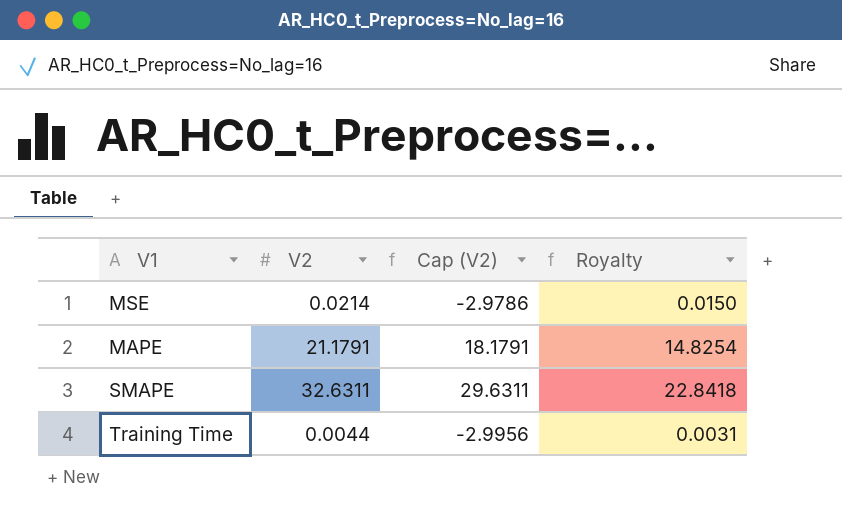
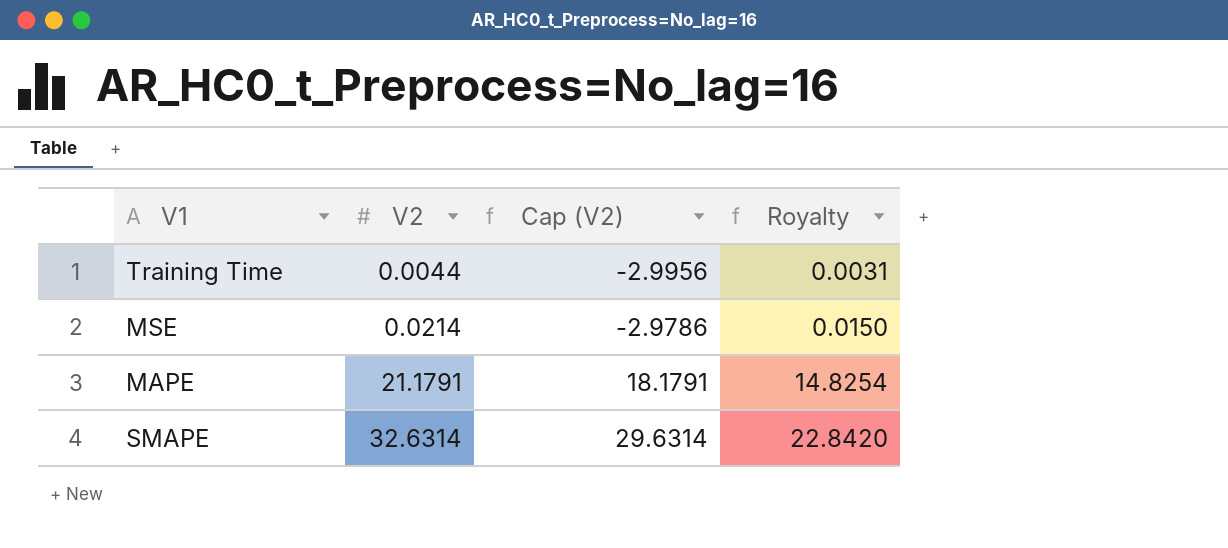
row order: none -> V2 ascending
SMAPE | V2: 32.6311 -> 32.6314
SMAPE | Cap (V2): 29.6311 -> 29.6314
SMAPE | Royalty: 22.8418 -> 22.8420

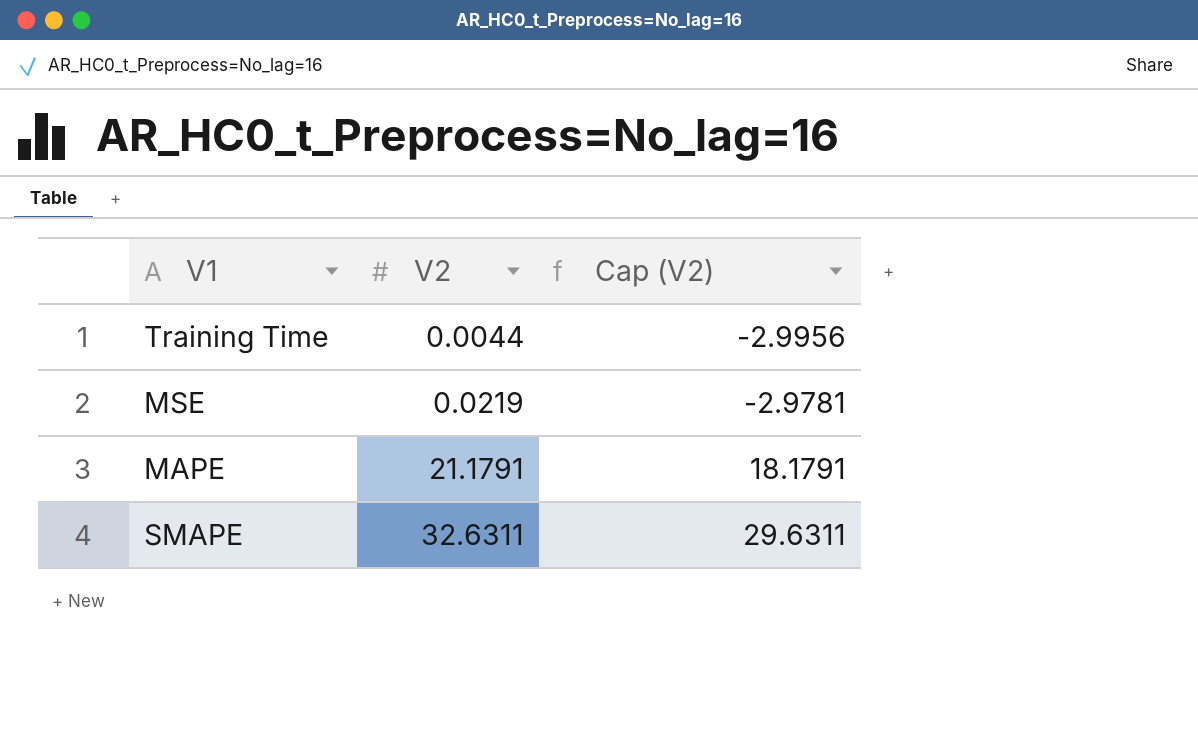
column Royalty | formula: [V2] * 0.7 -> none
MSE | V2: 0.0214 -> 0.0219
MSE | Cap (V2): -2.9786 -> -2.9781
SMAPE | V2: 32.6314 -> 32.6311
SMAPE | Cap (V2): 29.6314 -> 29.6311

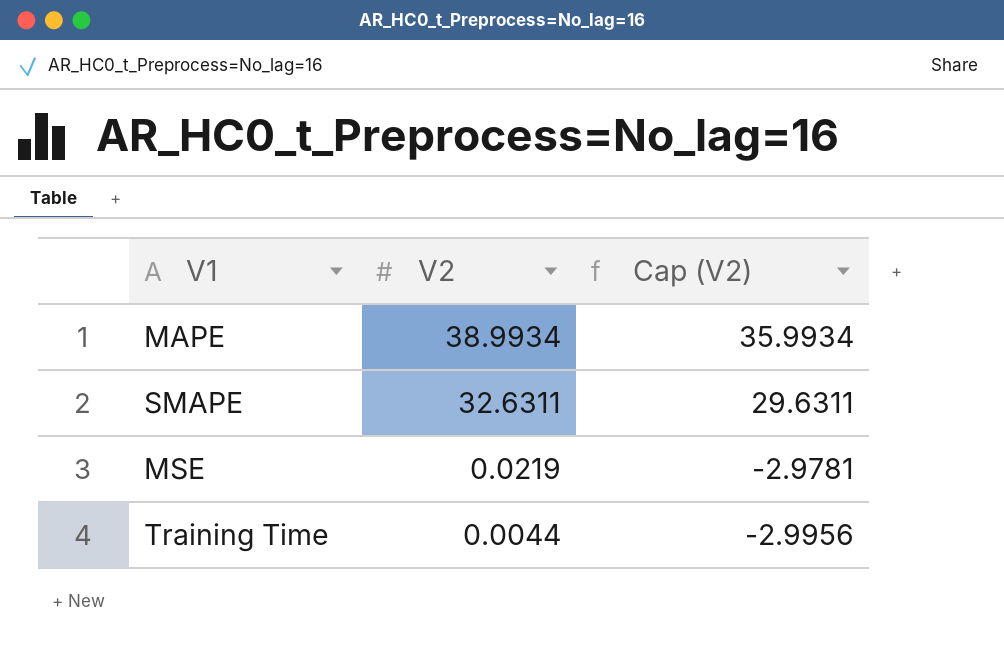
row order: V2 ascending -> V2 descending
MAPE | V2: 21.1791 -> 38.9934
MAPE | Cap (V2): 18.1791 -> 35.9934

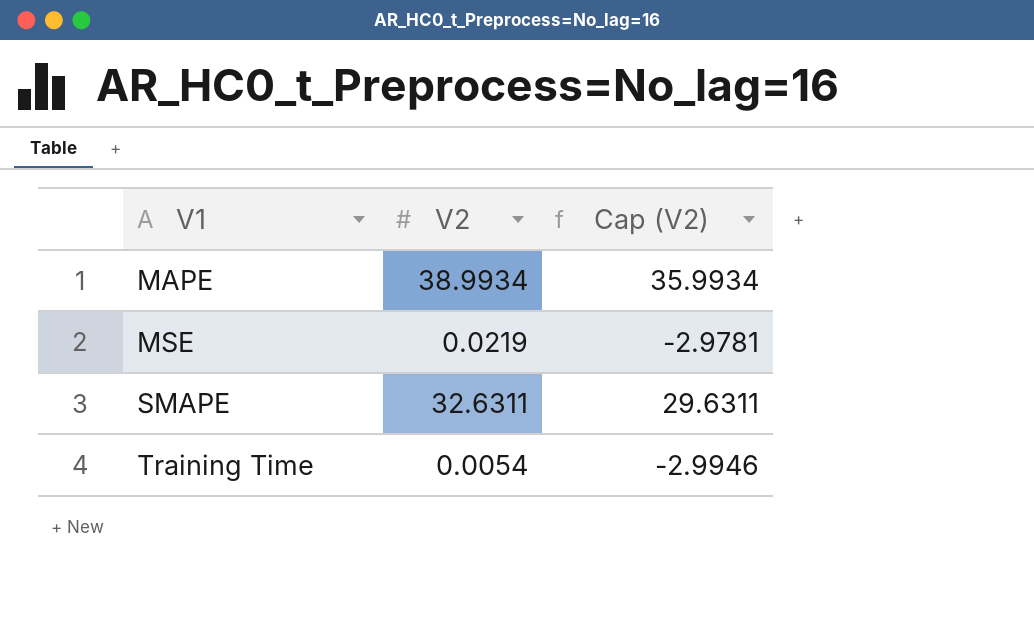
row order: V2 descending -> V1 ascending
Training Time | V2: 0.0044 -> 0.0054
Training Time | Cap (V2): -2.9956 -> -2.9946

